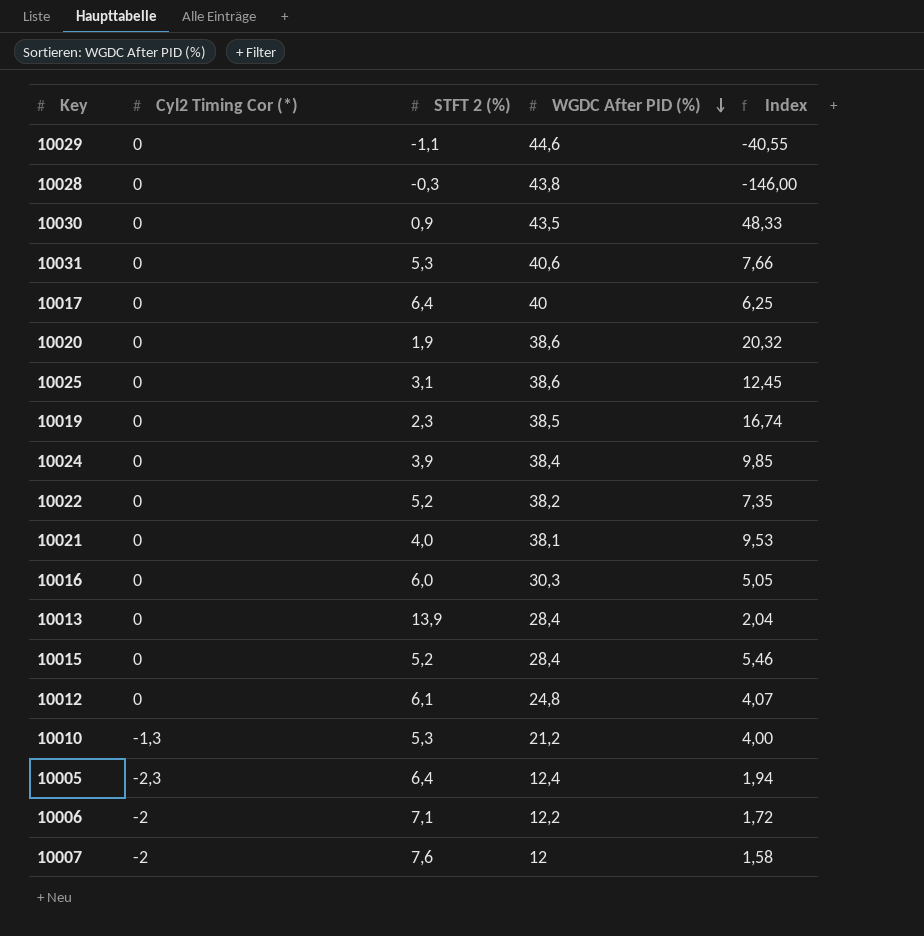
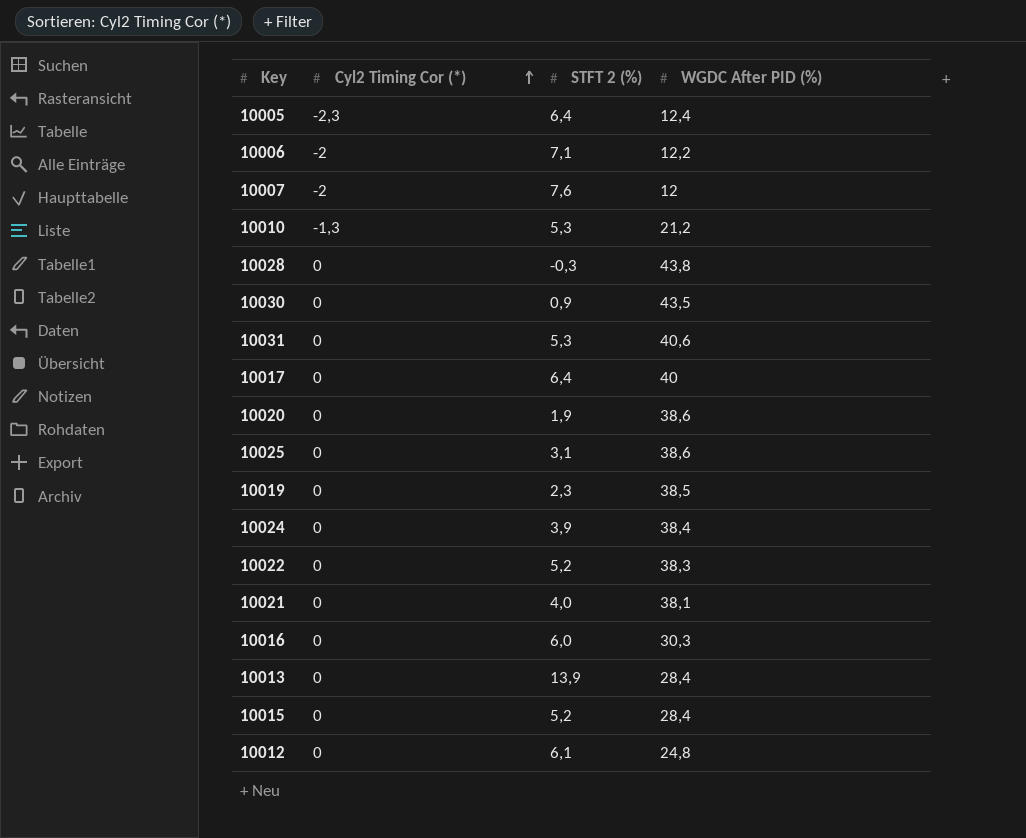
row order: WGDC After PID (%) descending -> Cyl2 Timing Cor (*) ascending
column Index | formula: [WGDC After PID (%)] / [STFT 2 (%)] -> none
row 10029: 0 | -1,1 | 44,6 | -40,55 -> none
10022 | WGDC After PID (%): 38,2 -> 38,3

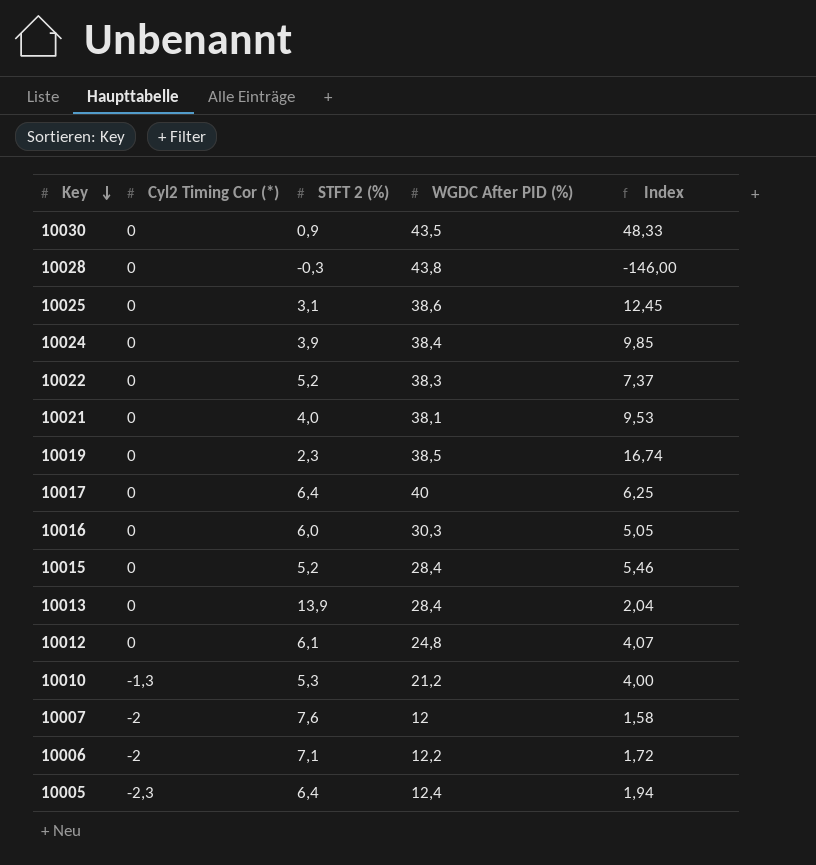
row order: Cyl2 Timing Cor (*) ascending -> Key descending
column Index | formula: none -> [WGDC After PID (%)] / [STFT 2 (%)]
row 10031: 0 | 5,3 | 40,6 -> none
row 10020: 0 | 1,9 | 38,6 -> none

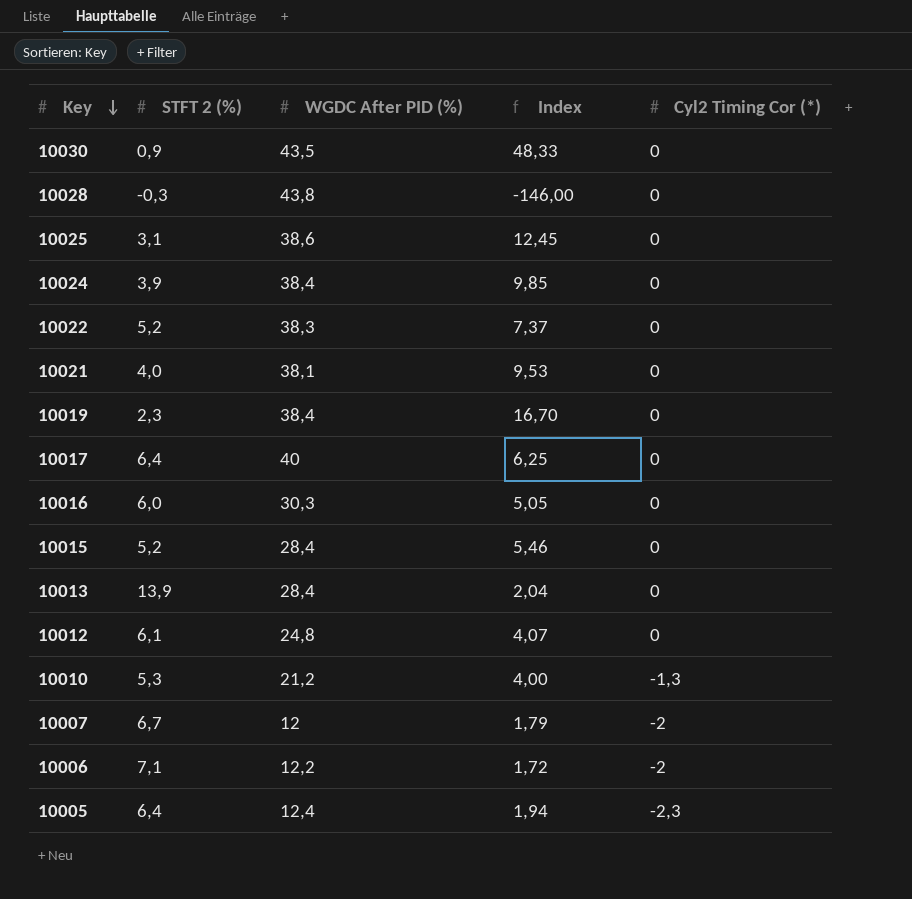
column Cyl2 Timing Cor (*) | position: 2 -> 5
10019 | WGDC After PID (%): 38,5 -> 38,4
10019 | Index: 16,74 -> 16,70
10007 | STFT 2 (%): 7,6 -> 6,7
10007 | Index: 1,58 -> 1,79

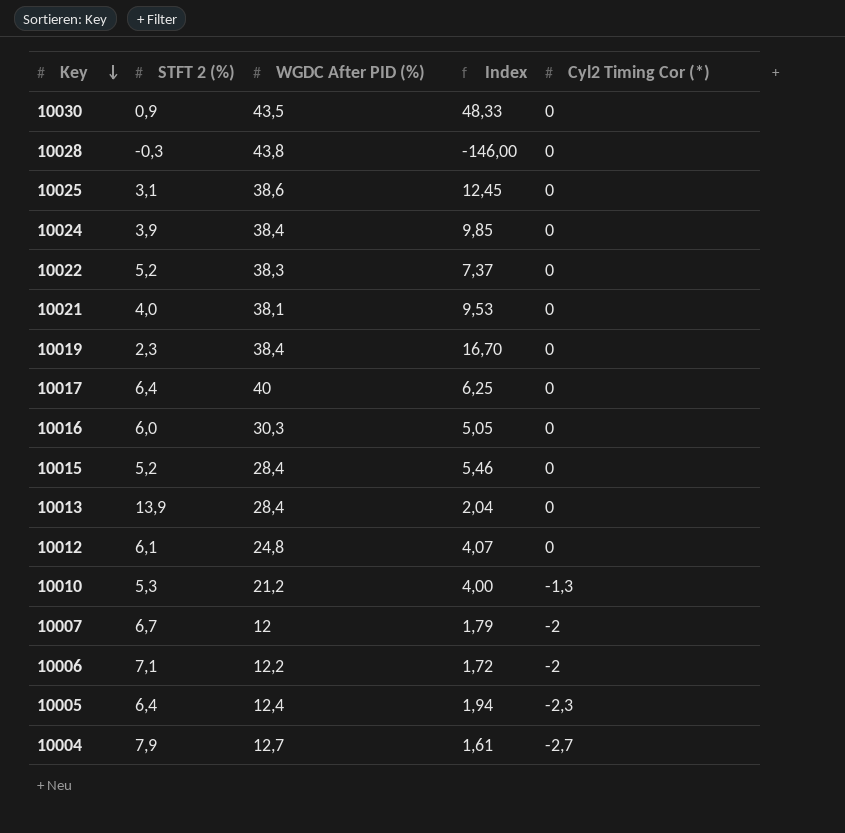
row 10004: none -> 7,9 | 12,7 | 1,61 | -2,7

